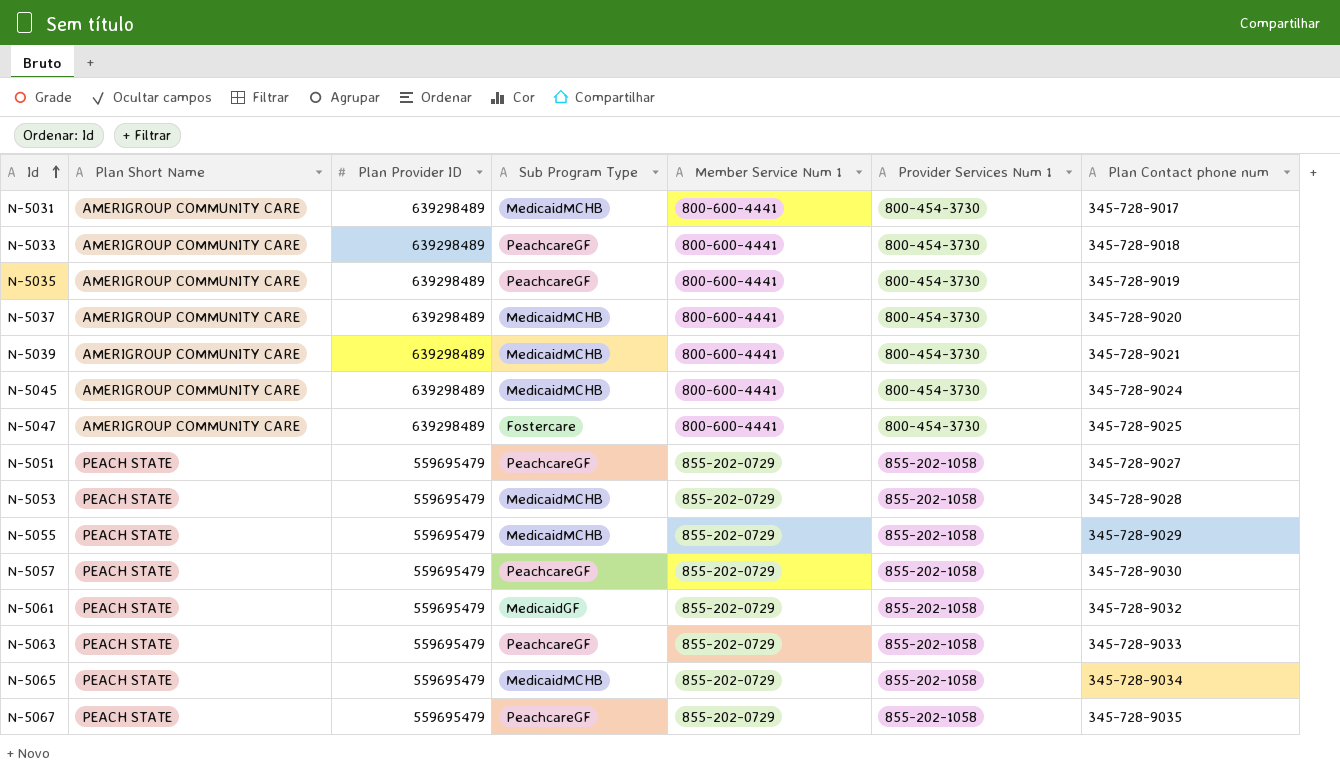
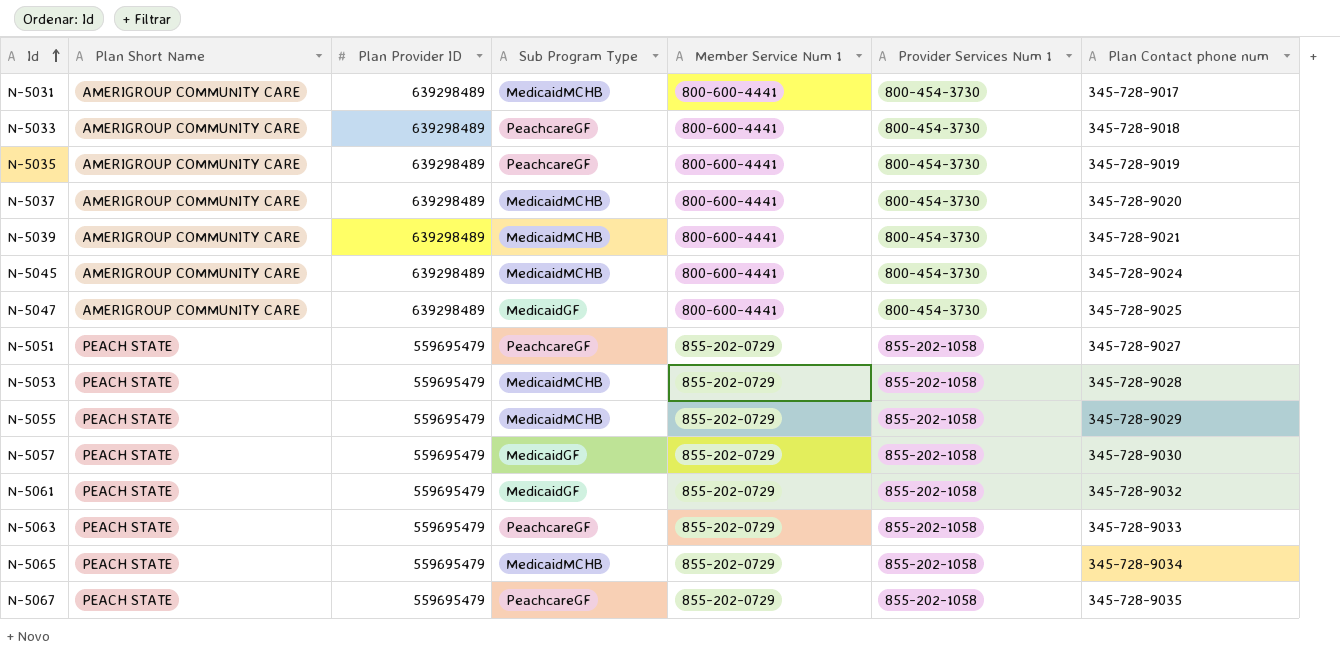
N-5047 | Sub Program Type: Fostercare -> MedicaidGF
N-5057 | Sub Program Type: PeachcareGF -> MedicaidGF

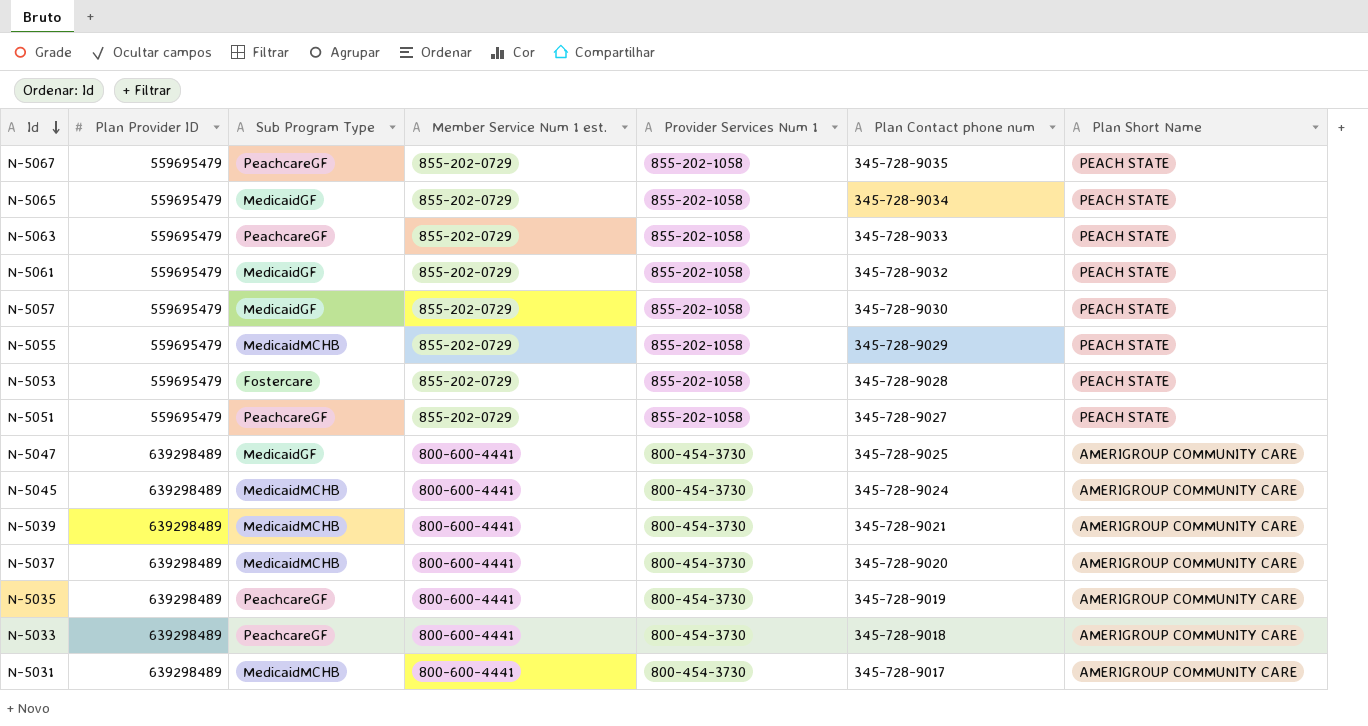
row order: Id ascending -> Id descending
column name: Member Service Num 1 -> Member Service Num 1 est.
column Plan Short Name | position: 2 -> 7
N-5065 | Sub Program Type: MedicaidMCHB -> MedicaidGF
N-5053 | Sub Program Type: MedicaidMCHB -> Fostercare

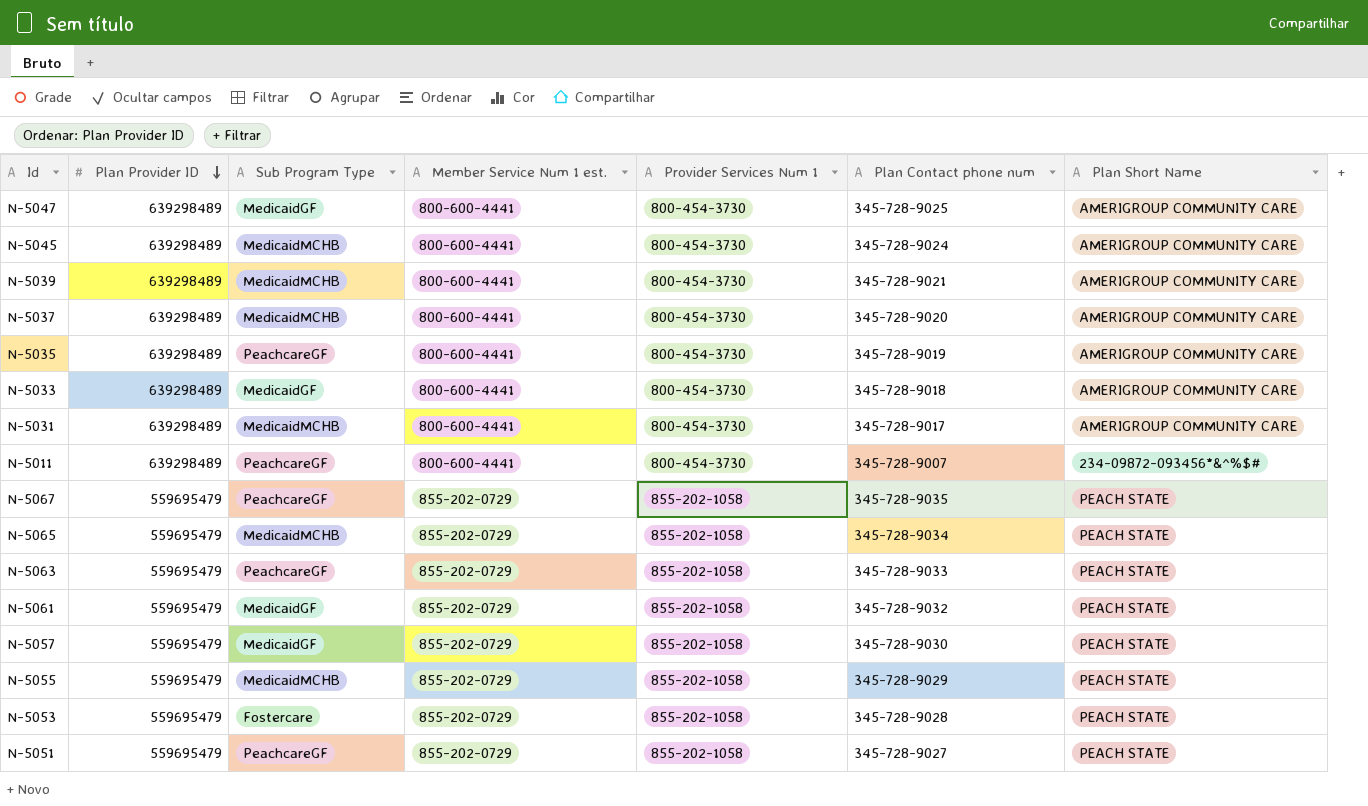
row order: Id descending -> Plan Provider ID descending
N-5033 | Sub Program Type: PeachcareGF -> MedicaidGF
row N-5011: none -> 639298489 | PeachcareGF | 800-600-4441 | 800-454-3730 | 345-728-9007 | 234-09872-093456*&^%$#
N-5065 | Sub Program Type: MedicaidGF -> MedicaidMCHB

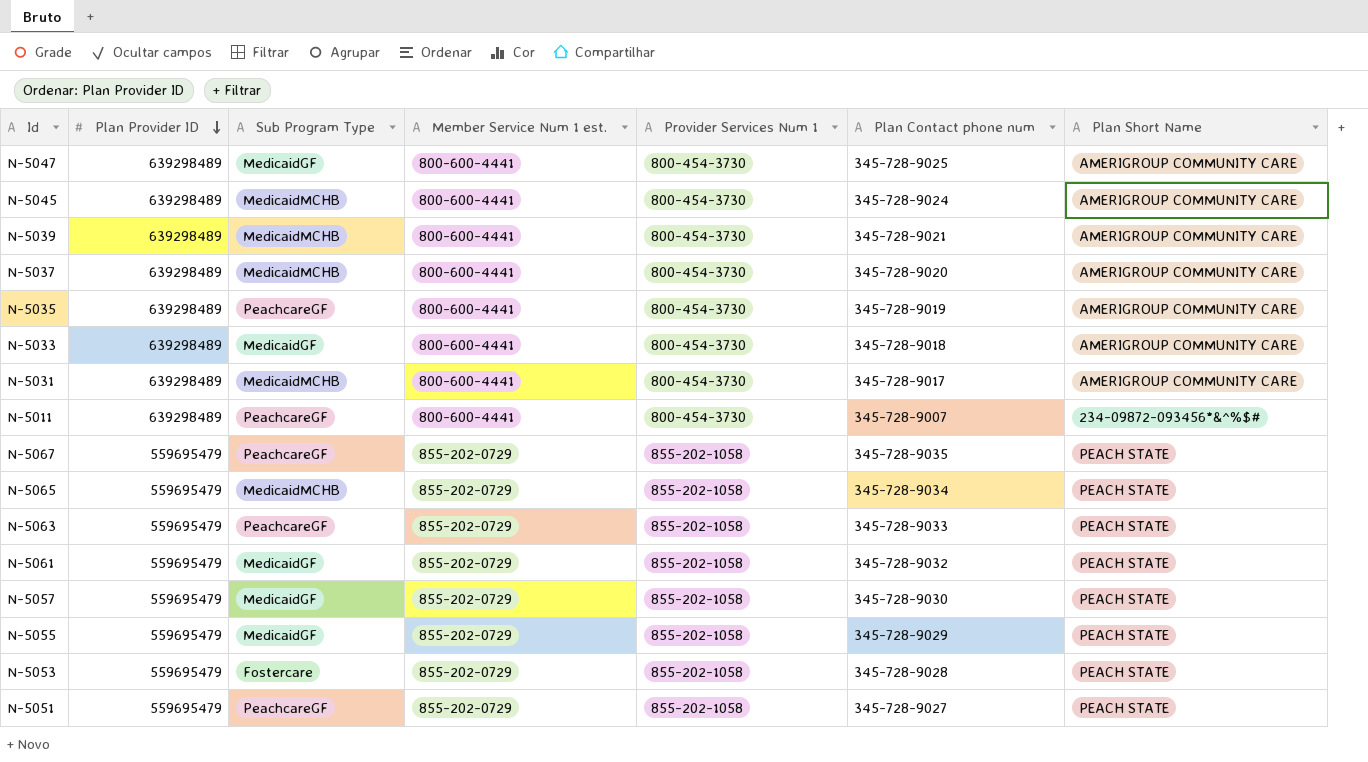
N-5055 | Sub Program Type: MedicaidMCHB -> MedicaidGF

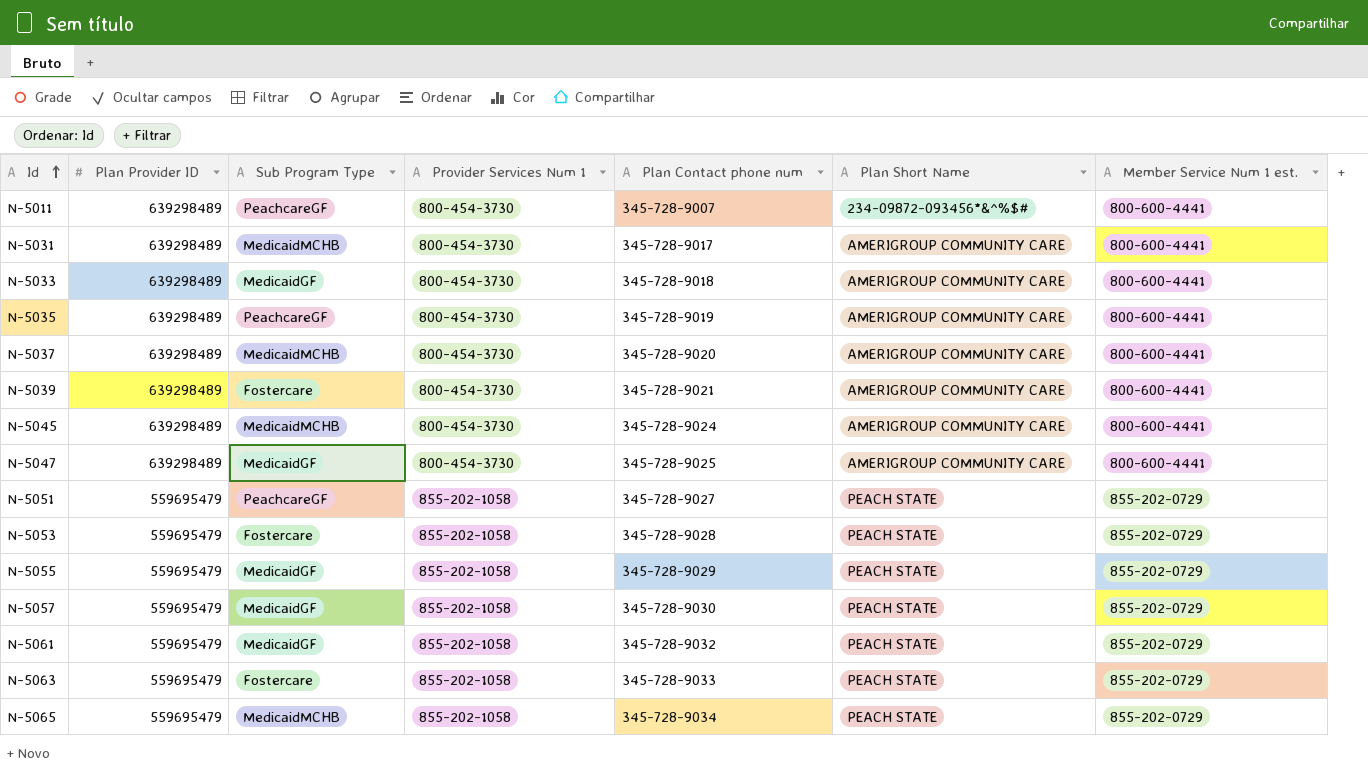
row order: Plan Provider ID descending -> Id ascending
column Member Service Num 1 est. | position: 4 -> 7
row N-5067: 559695479 | PeachcareGF | 855-202-0729 | 855-202-1058 | 345-728-9035 | PEACH STATE -> none
N-5039 | Sub Program Type: MedicaidMCHB -> Fostercare
N-5063 | Sub Program Type: PeachcareGF -> Fostercare

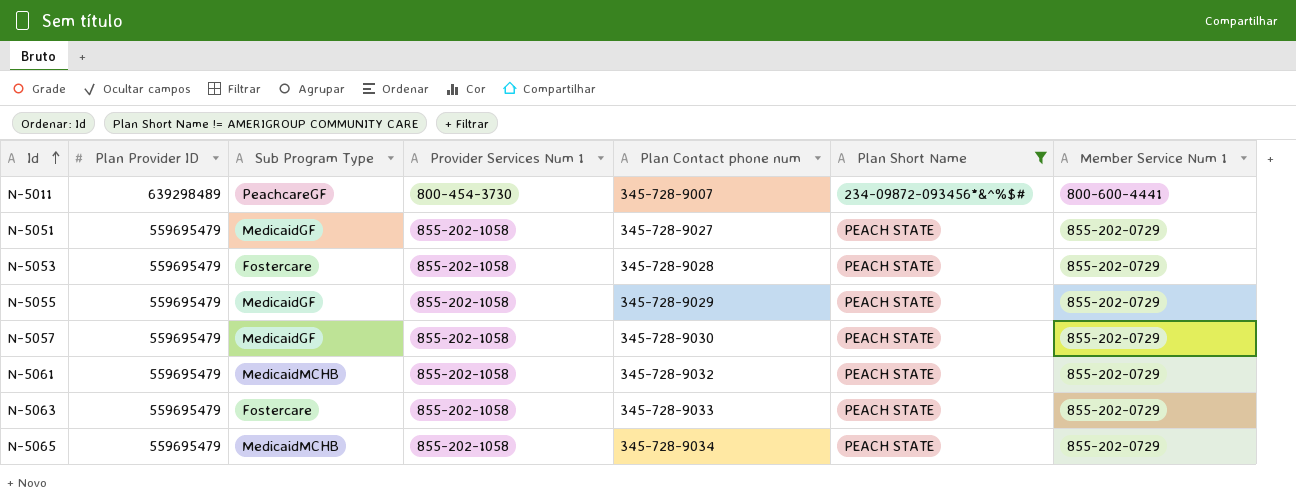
filter: none -> Plan Short Name != AMERIGROUP COMMUNITY CARE
column name: Member Service Num 1 est. -> Member Service Num 1
N-5051 | Sub Program Type: PeachcareGF -> MedicaidGF
N-5061 | Sub Program Type: MedicaidGF -> MedicaidMCHB

